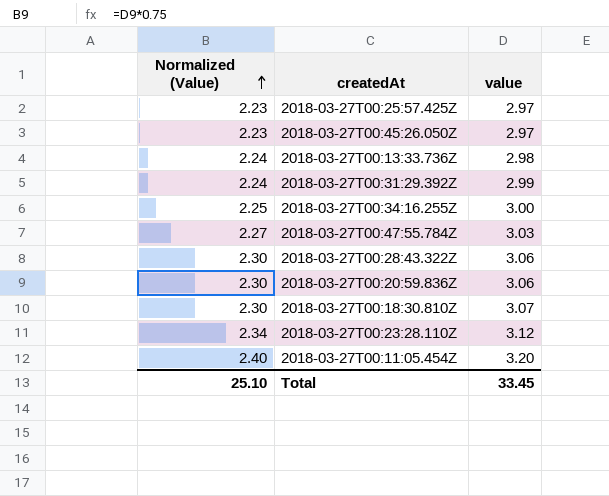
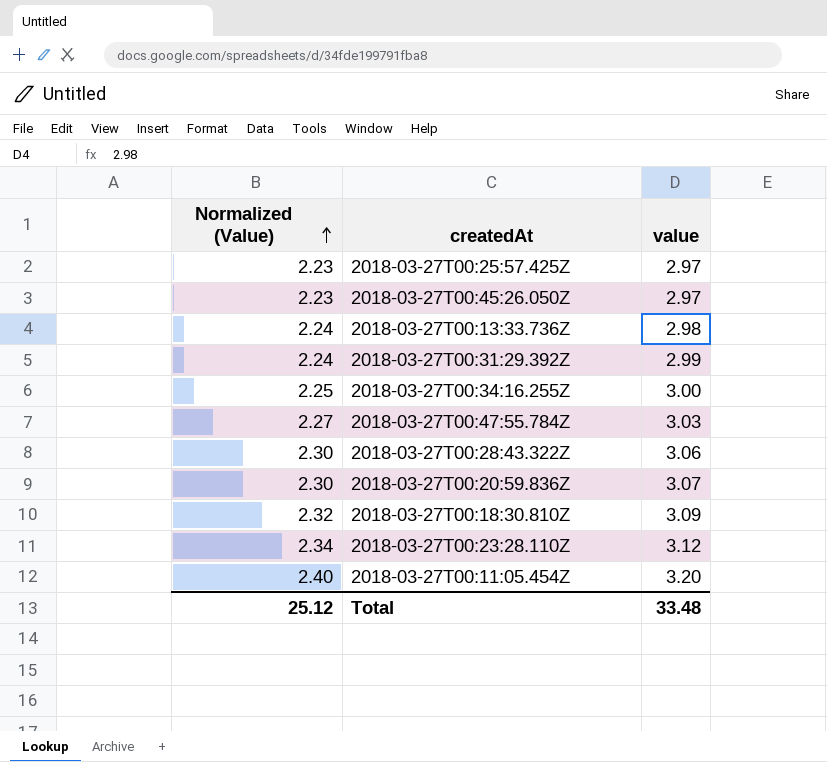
2018-03-27T00:20:59.836Z | value: 3.06 -> 3.07
2018-03-27T00:18:30.810Z | Normalized (Value): 2.30 -> 2.32
2018-03-27T00:18:30.810Z | value: 3.07 -> 3.09
Total | Normalized (Value): 25.10 -> 25.12
Total | value: 33.45 -> 33.48

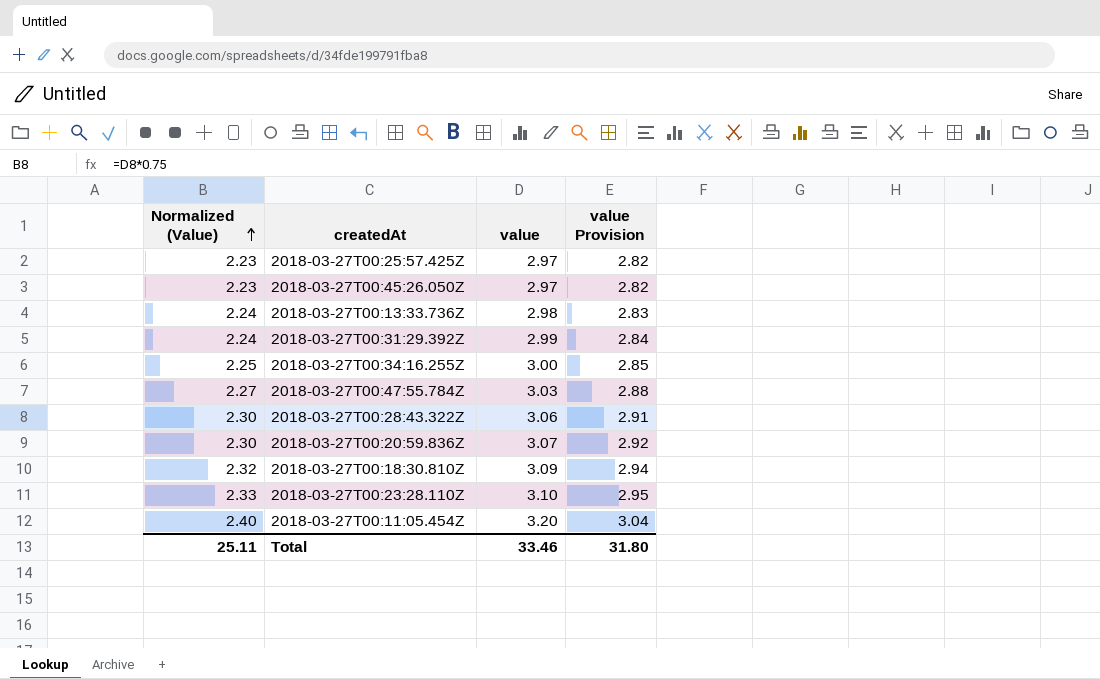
column value Provision | formula: none -> [value] * 0.95
2018-03-27T00:23:28.110Z | Normalized (Value): 2.34 -> 2.33
2018-03-27T00:23:28.110Z | value: 3.12 -> 3.10
Total | Normalized (Value): 25.12 -> 25.11
Total | value: 33.48 -> 33.46

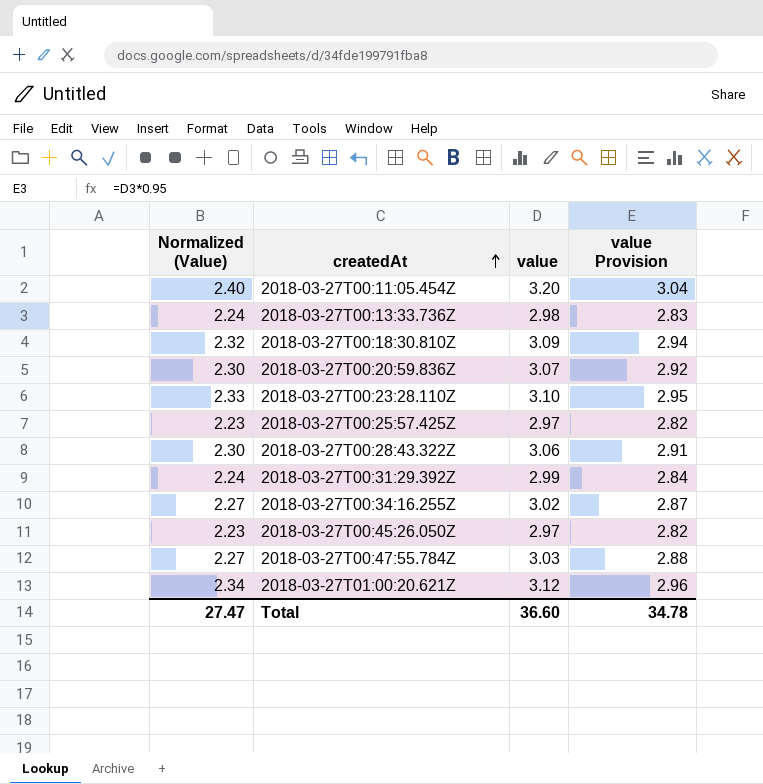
row order: Normalized (Value) ascending -> createdAt ascending
2018-03-27T00:34:16.255Z | Normalized (Value): 2.25 -> 2.27
2018-03-27T00:34:16.255Z | value: 3.00 -> 3.02
2018-03-27T00:34:16.255Z | value Provision: 2.85 -> 2.87
row 2018-03-27T01:00:20.621Z: none -> 2.34 | 3.12 | 2.96
Total | Normalized (Value): 25.11 -> 27.47
Total | value: 33.46 -> 36.60
Total | value Provision: 31.80 -> 34.78

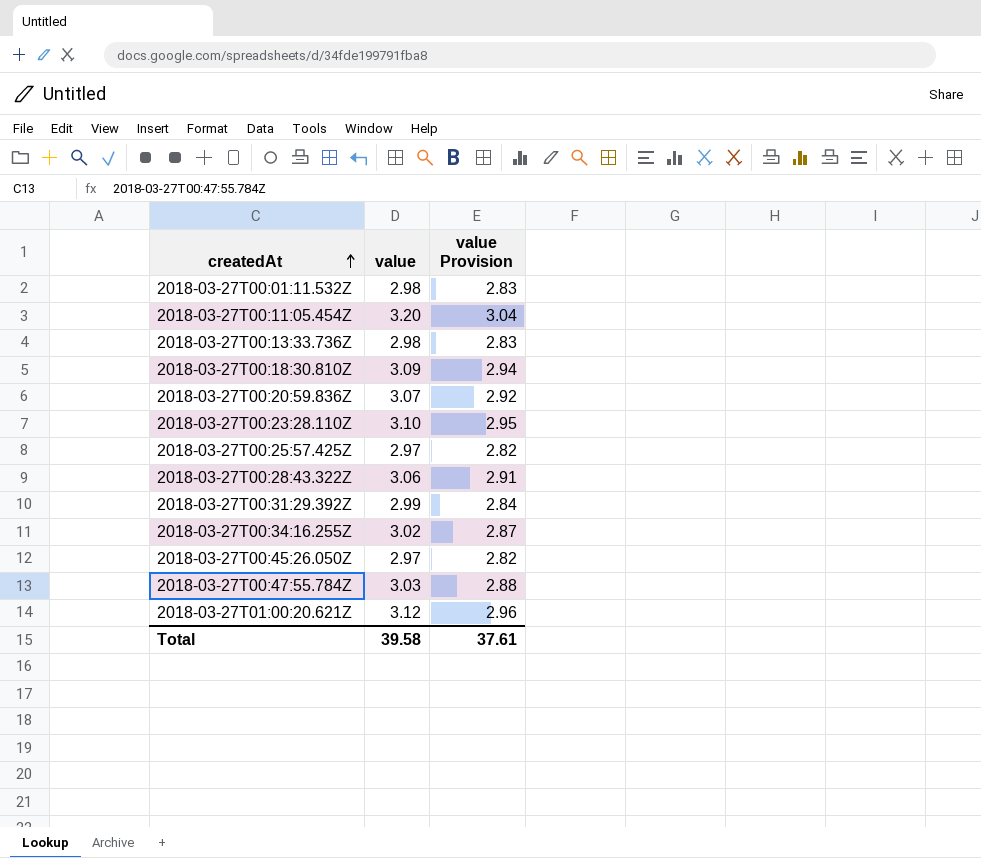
column Normalized (Value) | formula: [value] * 0.75 -> none
row 2018-03-27T00:01:11.532Z: none -> 2.98 | 2.83
Total | value: 36.60 -> 39.58
Total | value Provision: 34.78 -> 37.61

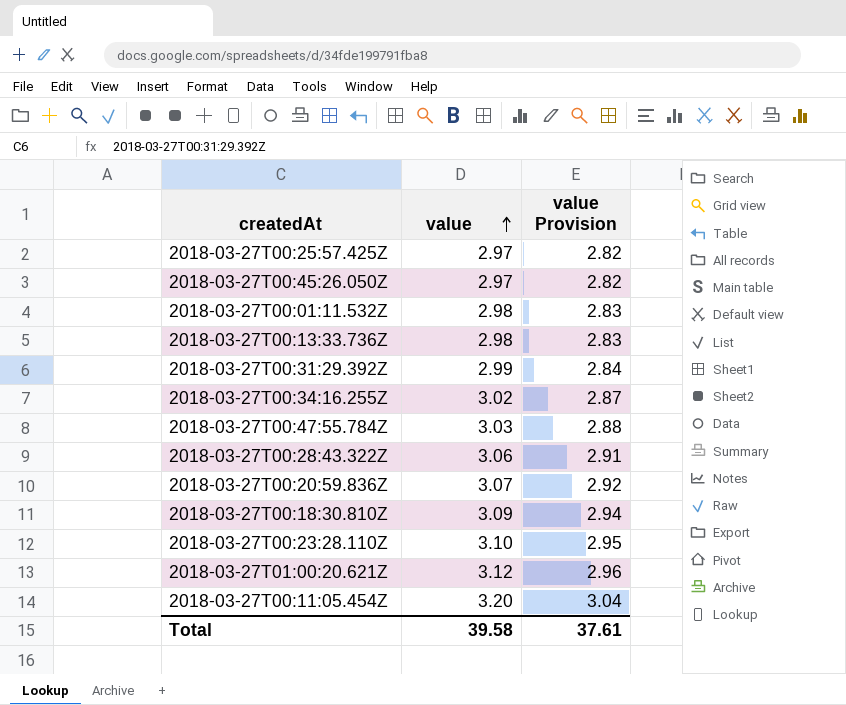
row order: createdAt ascending -> value ascending

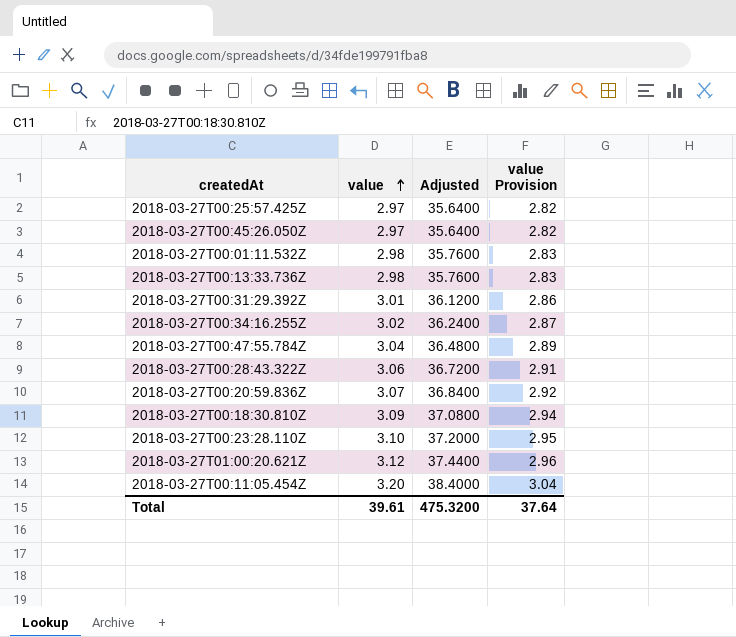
column Adjusted | formula: none -> [value] * 12
2018-03-27T00:31:29.392Z | value: 2.99 -> 3.01
2018-03-27T00:31:29.392Z | value Provision: 2.84 -> 2.86
2018-03-27T00:47:55.784Z | value: 3.03 -> 3.04
2018-03-27T00:47:55.784Z | value Provision: 2.88 -> 2.89
Total | value: 39.58 -> 39.61
Total | value Provision: 37.61 -> 37.64

